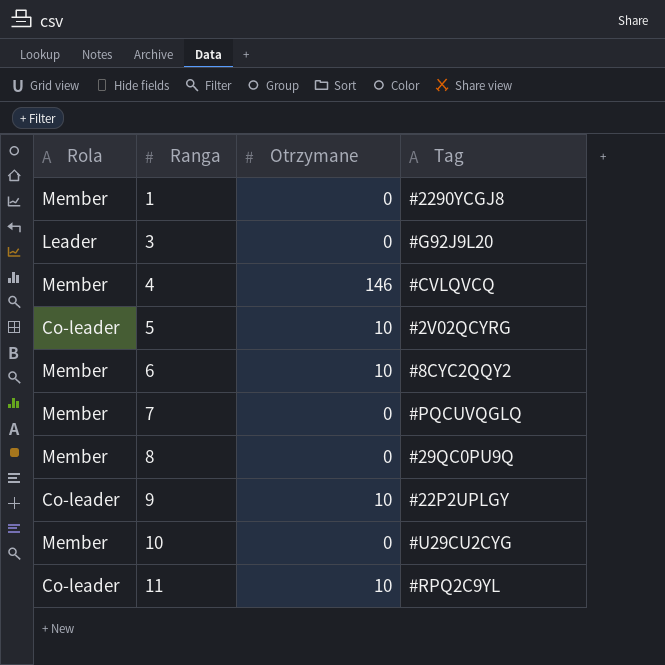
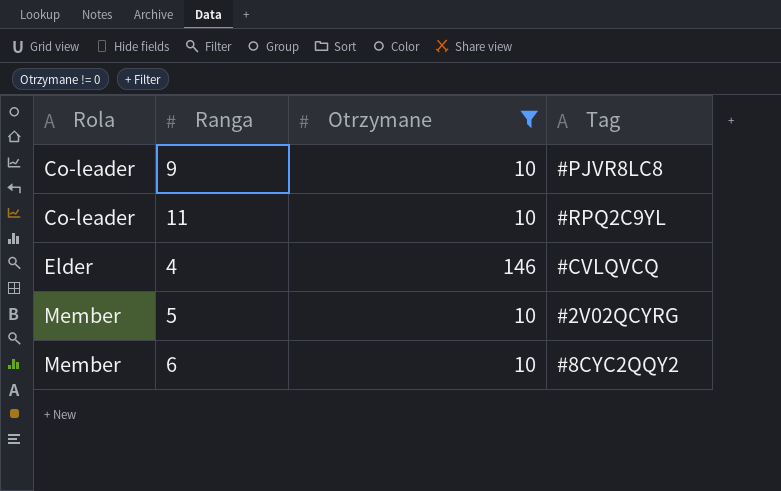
filter: none -> Otrzymane != 0
row order: Ranga ascending -> Rola ascending
9 | Tag: #22P2UPLGY -> #PJVR8LC8
4 | Rola: Member -> Elder
5 | Rola: Co-leader -> Member

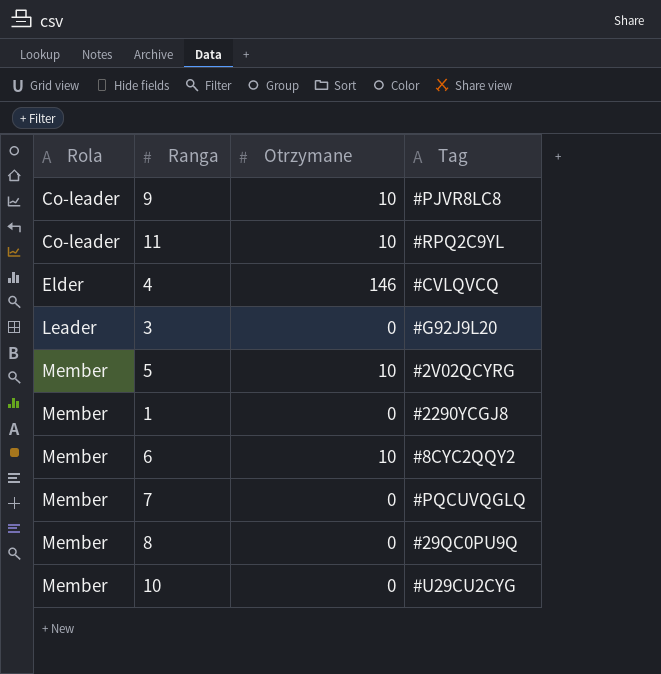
filter: Otrzymane != 0 -> none

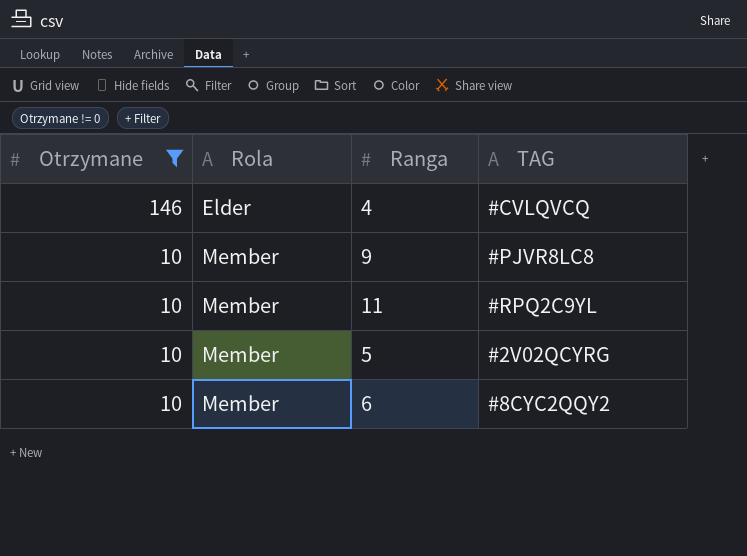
filter: none -> Otrzymane != 0
row order: Rola ascending -> Otrzymane descending
column Otrzymane | position: 3 -> 1
column name: Tag -> TAG
9 | Rola: Co-leader -> Member
11 | Rola: Co-leader -> Member

